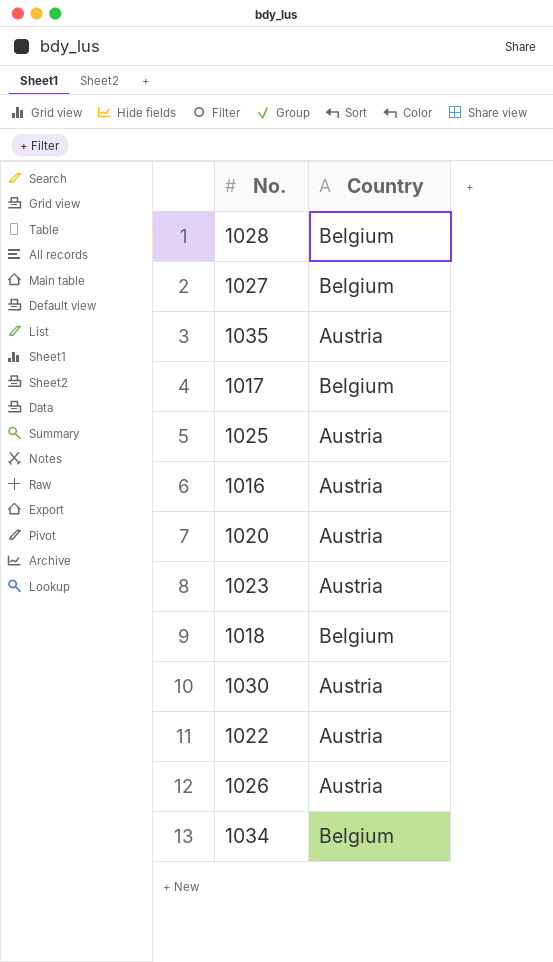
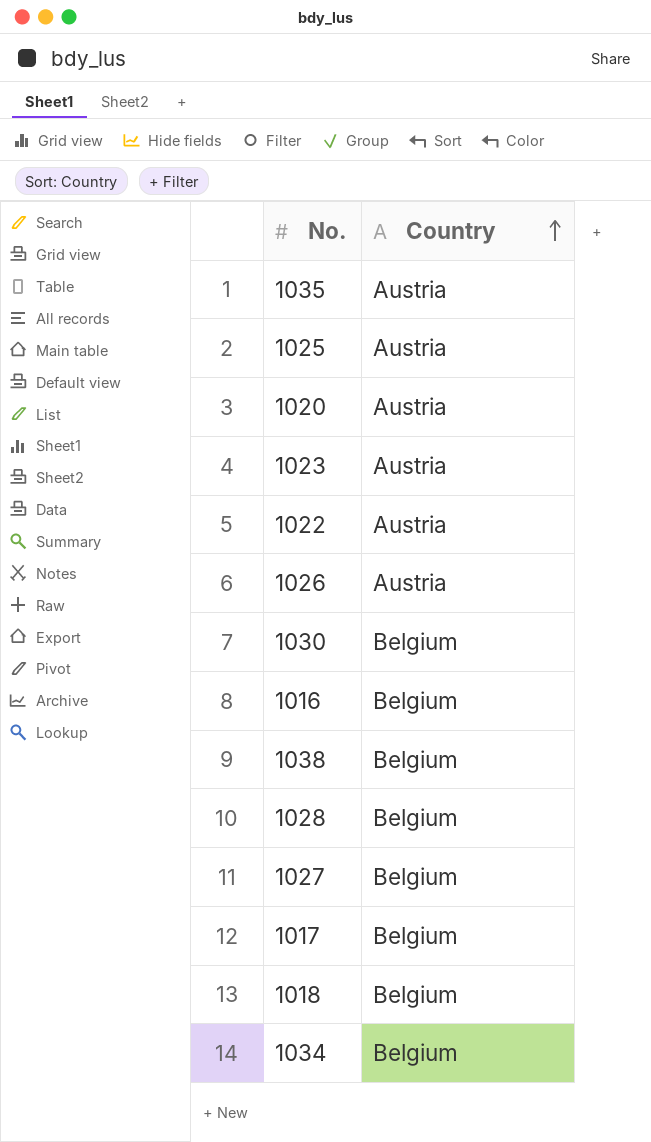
row order: none -> Country ascending
1030 | Country: Austria -> Belgium
1016 | Country: Austria -> Belgium
row 1038: none -> Belgium

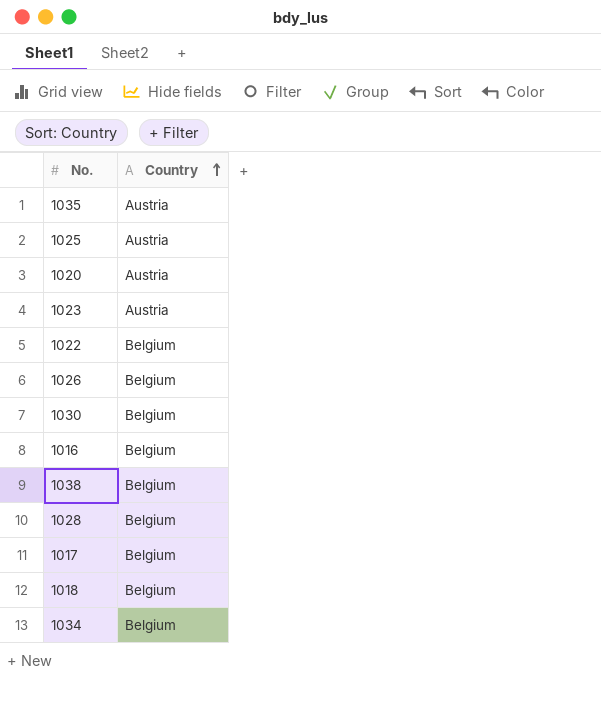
row 1027: Belgium -> none
1022 | Country: Austria -> Belgium
1026 | Country: Austria -> Belgium

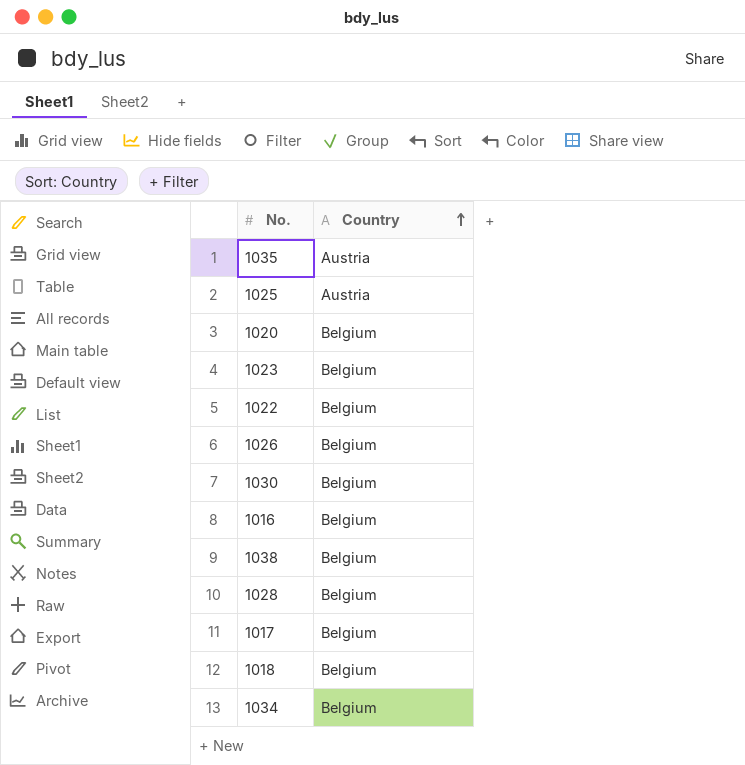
1020 | Country: Austria -> Belgium
1023 | Country: Austria -> Belgium

